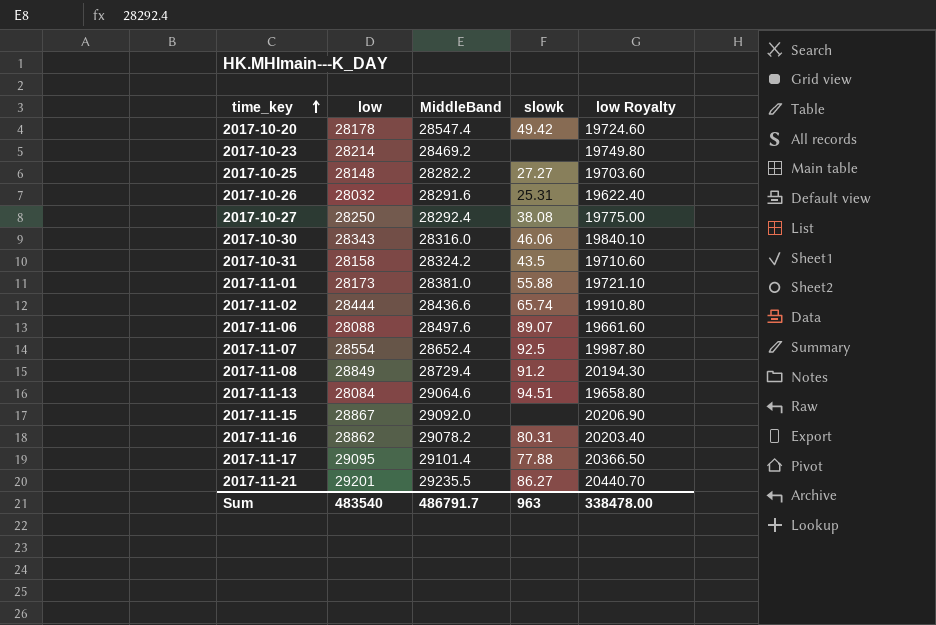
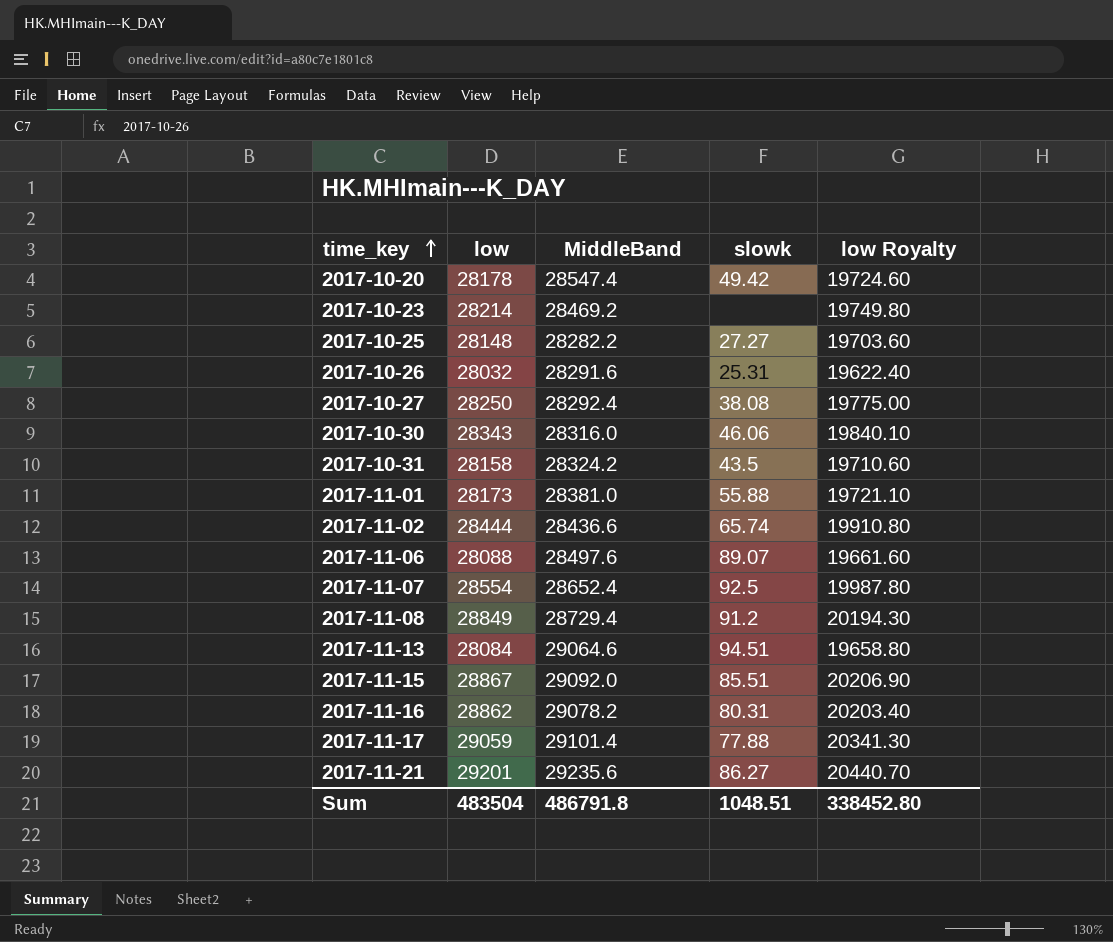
2017-11-15 | slowk: none -> 85.51
2017-11-17 | low: 29095 -> 29059
2017-11-17 | low Royalty: 20366.50 -> 20341.30
2017-11-21 | MiddleBand: 29235.5 -> 29235.6
Sum | low: 483540 -> 483504
Sum | MiddleBand: 486791.7 -> 486791.8
Sum | slowk: 963 -> 1048.51
Sum | low Royalty: 338478.00 -> 338452.80

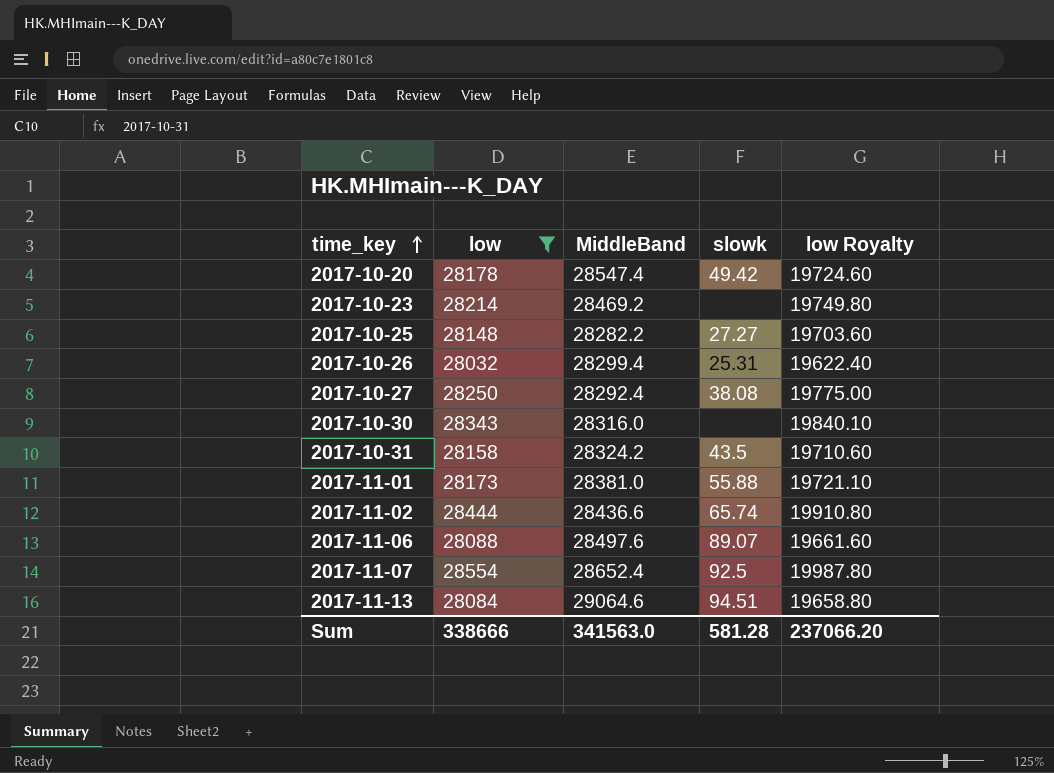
filter: none -> low <= 28554
2017-10-26 | MiddleBand: 28291.6 -> 28299.4
2017-10-30 | slowk: 46.06 -> none
Sum | low: 483504 -> 338666
Sum | MiddleBand: 486791.8 -> 341563.0
Sum | slowk: 1048.51 -> 581.28
Sum | low Royalty: 338452.80 -> 237066.20

